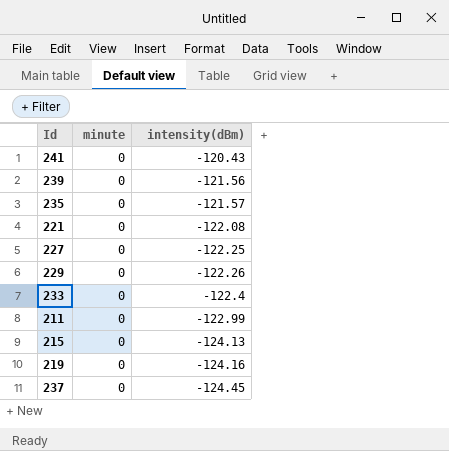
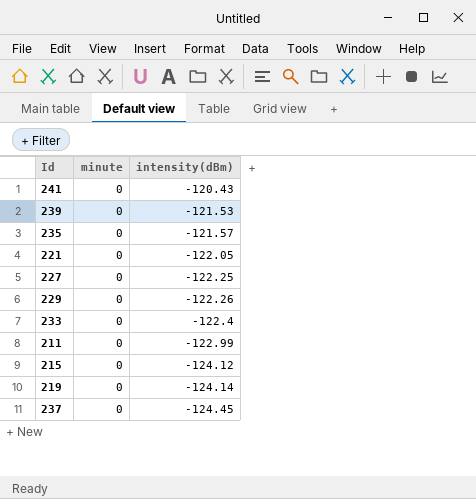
239 | intensity(dBm): -121.56 -> -121.53
221 | intensity(dBm): -122.08 -> -122.05
215 | intensity(dBm): -124.13 -> -124.12
219 | intensity(dBm): -124.16 -> -124.14

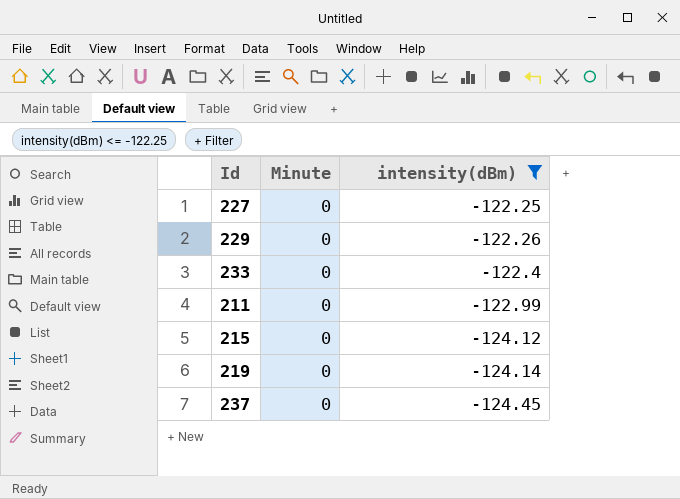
filter: none -> intensity(dBm) <= -122.25
column name: minute -> Minute

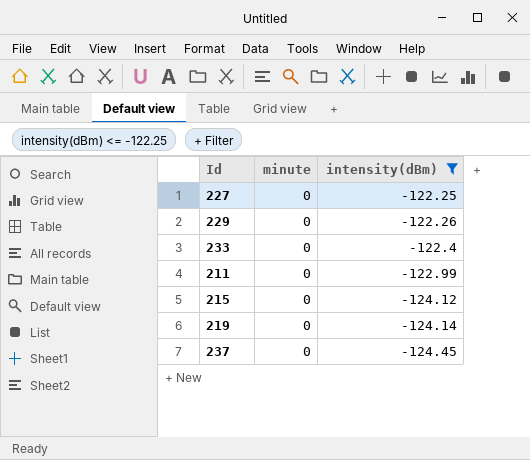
column name: Minute -> minute

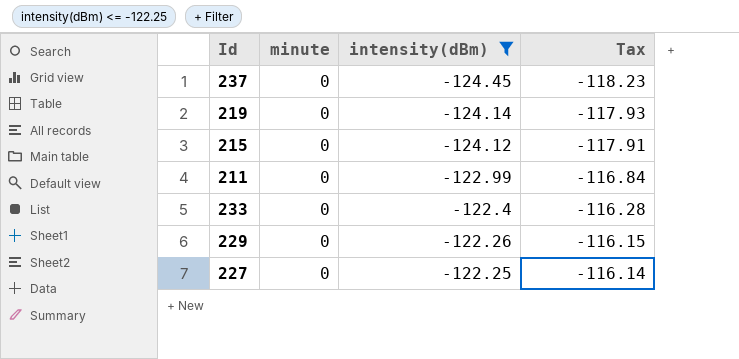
row order: intensity(dBm) descending -> intensity(dBm) ascending
column Tax | formula: none -> [intensity(dBm)] * 0.95

